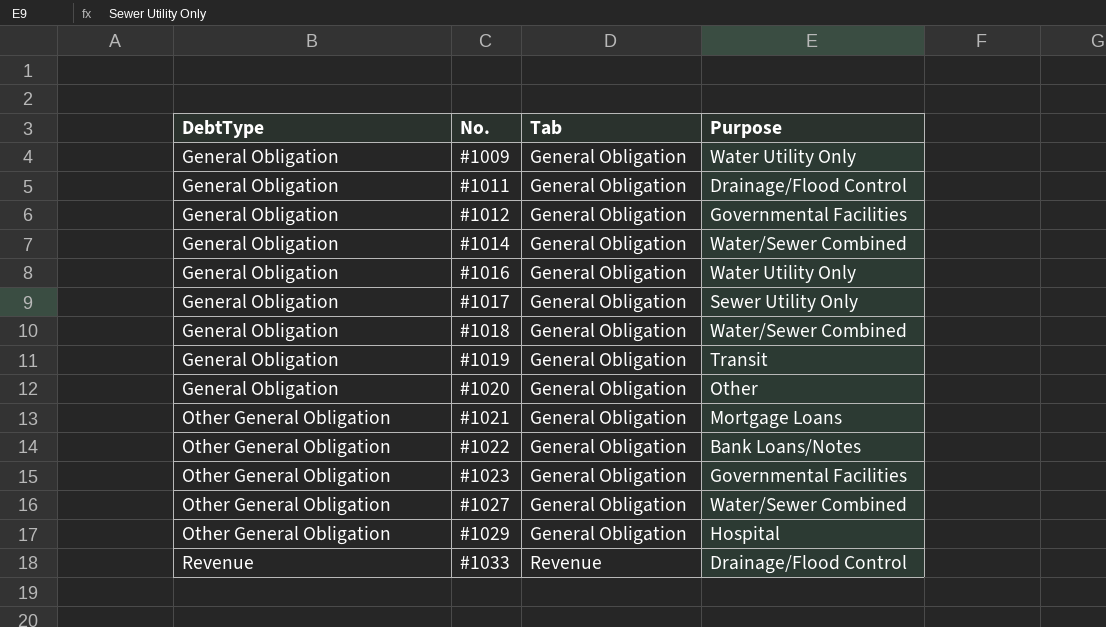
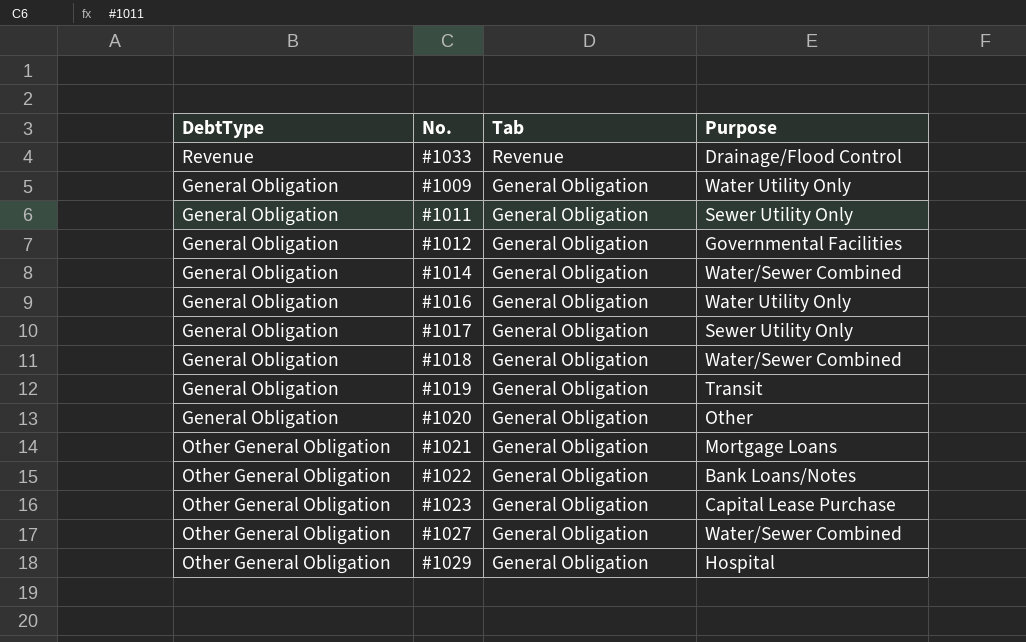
row order: DebtType ascending -> Tab descending
#1011 | Purpose: Drainage/Flood Control -> Sewer Utility Only
#1023 | Purpose: Governmental Facilities -> Capital Lease Purchase

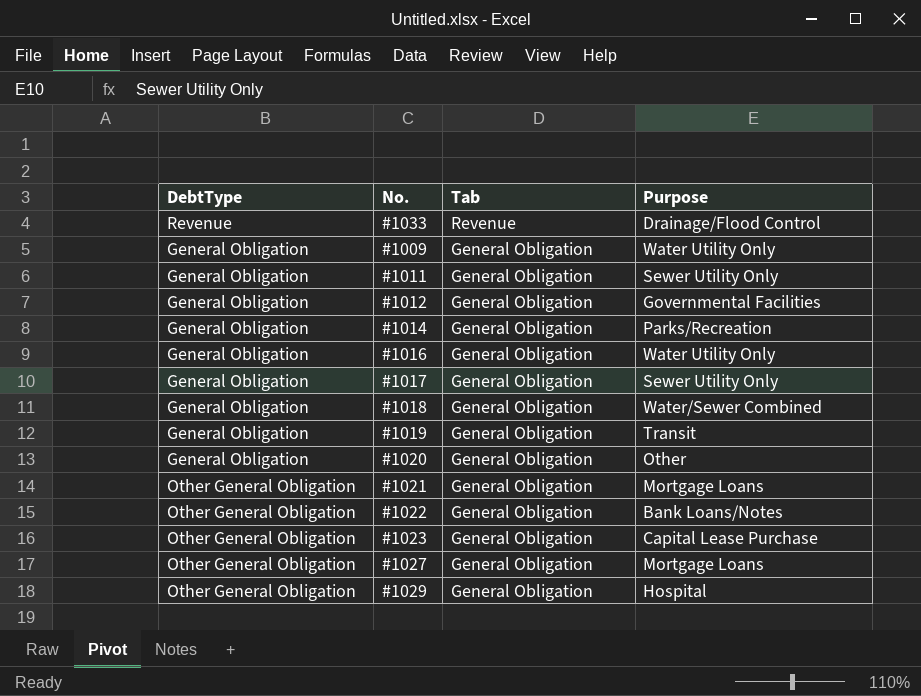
#1014 | Purpose: Water/Sewer Combined -> Parks/Recreation
#1027 | Purpose: Water/Sewer Combined -> Mortgage Loans

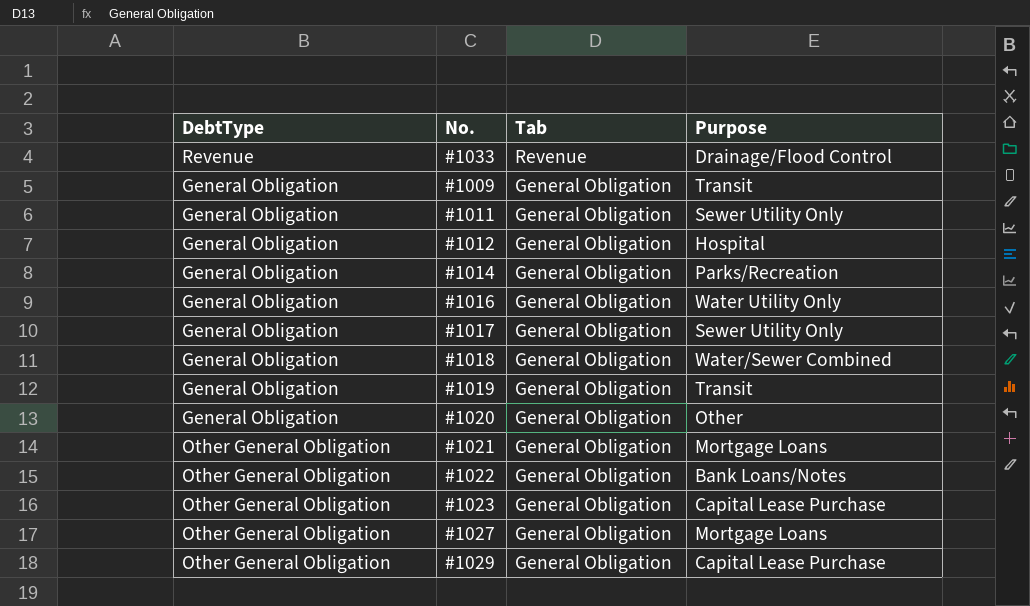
#1009 | Purpose: Water Utility Only -> Transit
#1012 | Purpose: Governmental Facilities -> Hospital
#1029 | Purpose: Hospital -> Capital Lease Purchase

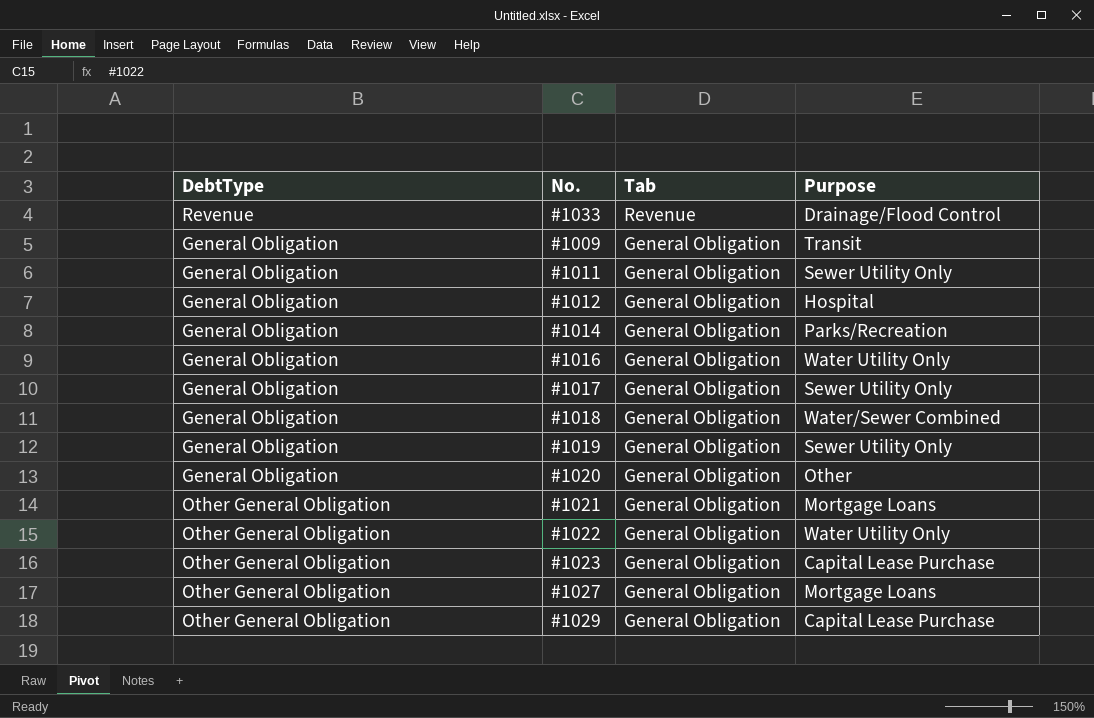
#1019 | Purpose: Transit -> Sewer Utility Only
#1022 | Purpose: Bank Loans/Notes -> Water Utility Only

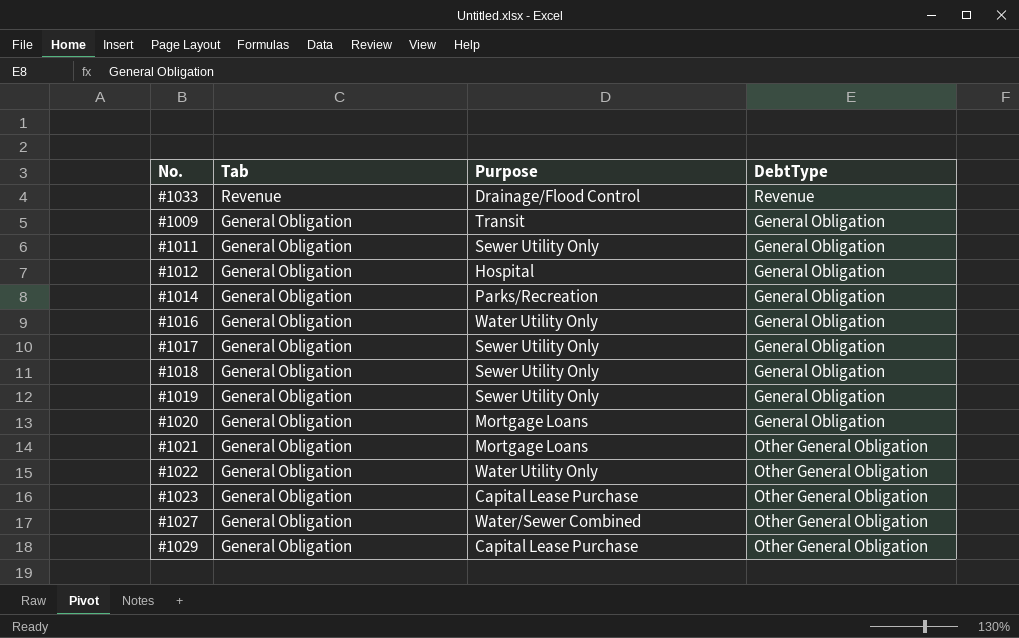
column DebtType | position: 1 -> 4
#1018 | Purpose: Water/Sewer Combined -> Sewer Utility Only
#1020 | Purpose: Other -> Mortgage Loans
#1027 | Purpose: Mortgage Loans -> Water/Sewer Combined

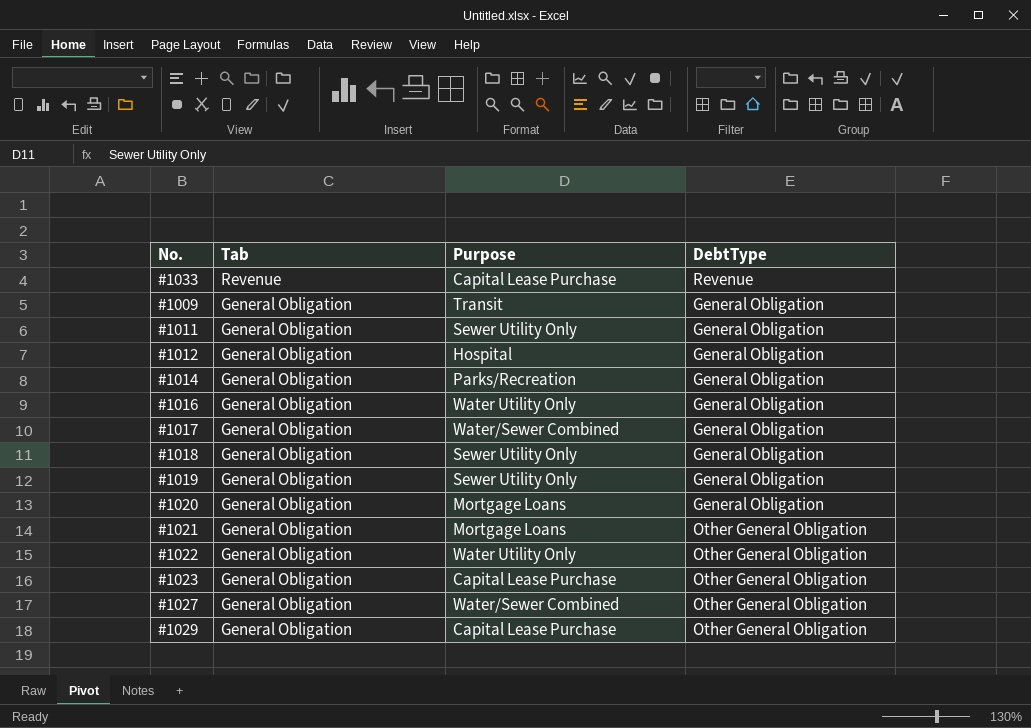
#1033 | Purpose: Drainage/Flood Control -> Capital Lease Purchase
#1017 | Purpose: Sewer Utility Only -> Water/Sewer Combined

